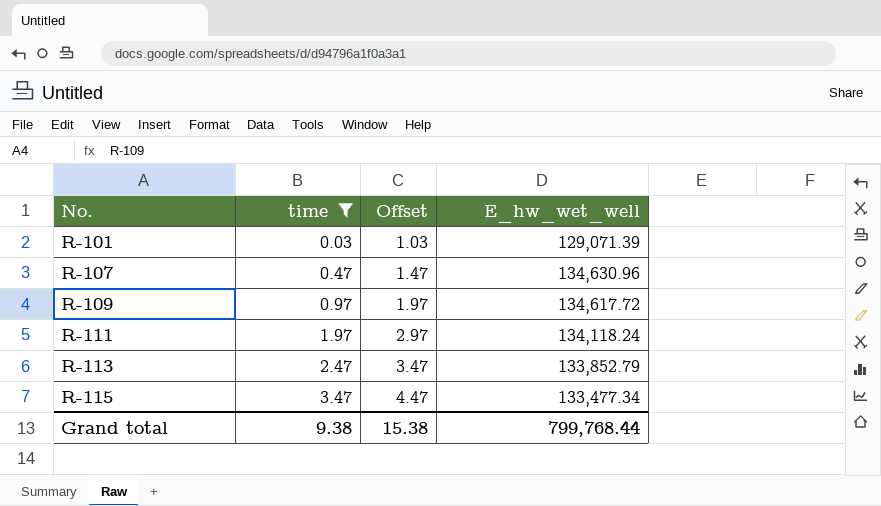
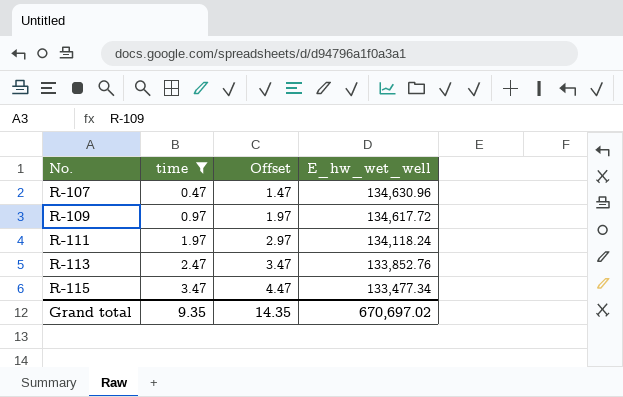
row R-101: 0.03 | 1.03 | 129,071.39 -> none
R-113 | E_hw_wet_well: 133,852.79 -> 133,852.76
Grand total | time: 9.38 -> 9.35
Grand total | Offset: 15.38 -> 14.35
Grand total | E_hw_wet_well: 799,768.44 -> 670,697.02

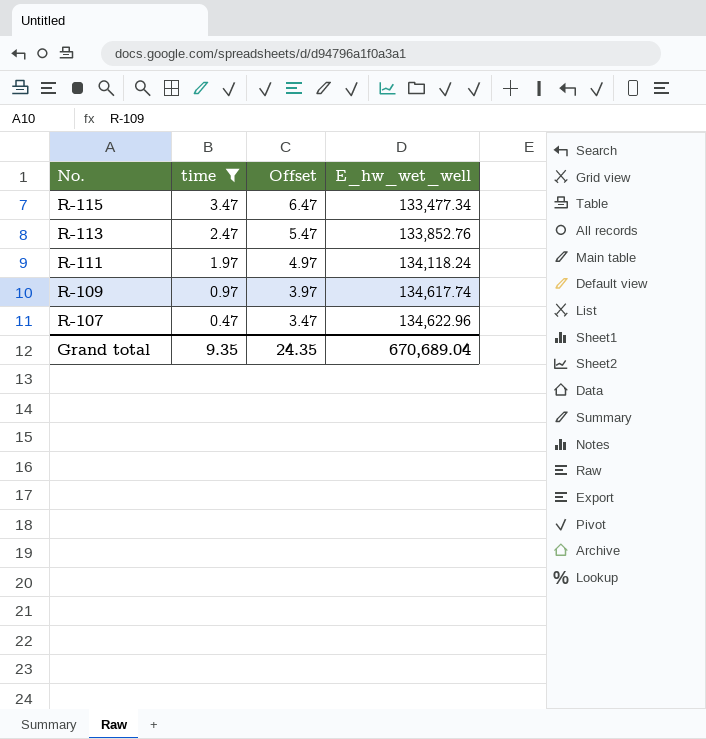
row order: No. ascending -> No. descending
column Offset | formula: [time] + 1 -> [time] + 3
R-109 | E_hw_wet_well: 134,617.72 -> 134,617.74
R-107 | E_hw_wet_well: 134,630.96 -> 134,622.96
Grand total | Offset: 14.35 -> 24.35
Grand total | E_hw_wet_well: 670,697.02 -> 670,689.04

